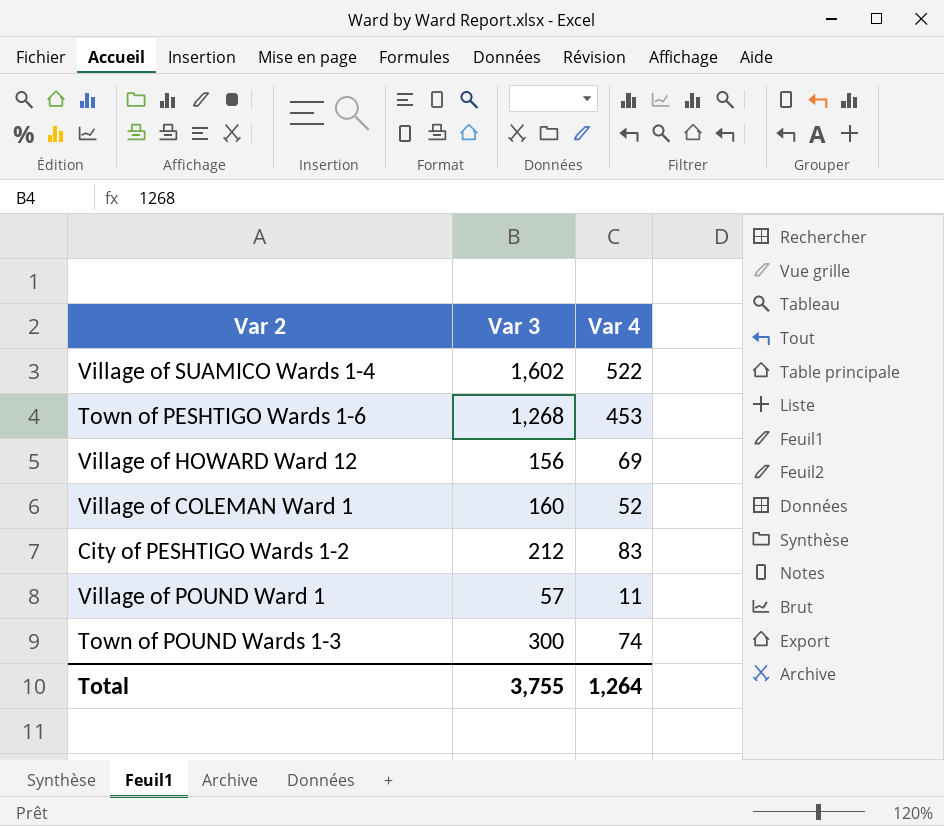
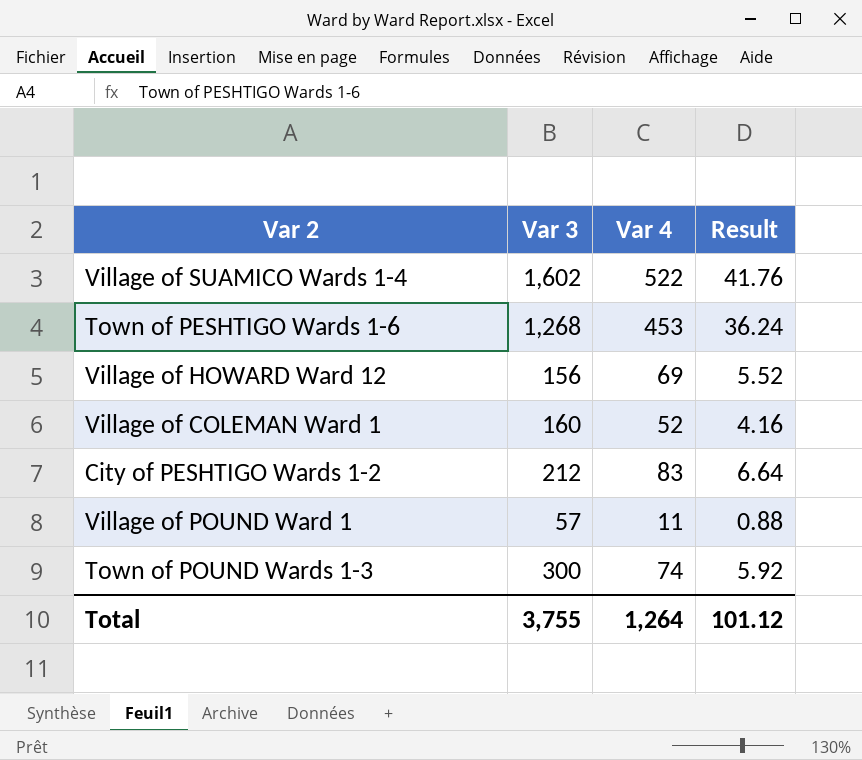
column Result | formula: none -> [Var 4] * 0.08

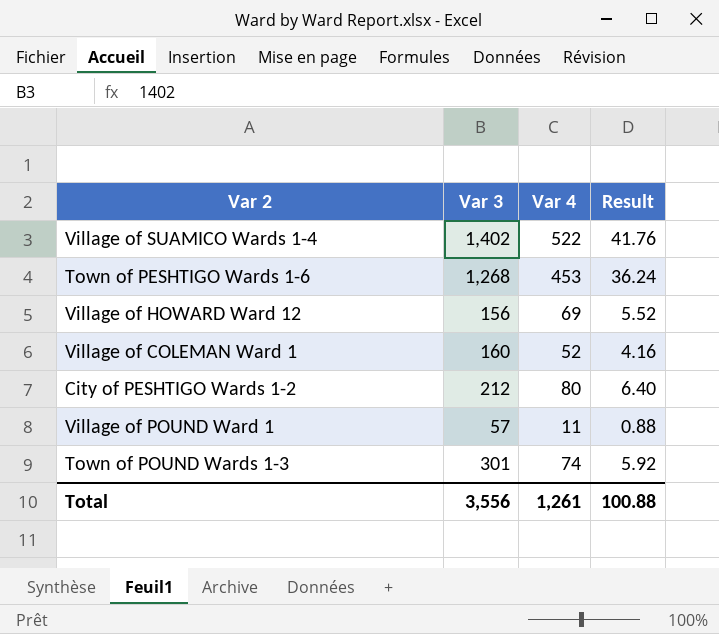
Village of SUAMICO Wards 1-4 | Var 3: 1,602 -> 1,402
City of PESHTIGO Wards 1-2 | Var 4: 83 -> 80
City of PESHTIGO Wards 1-2 | Result: 6.64 -> 6.40
Town of POUND Wards 1-3 | Var 3: 300 -> 301
Total | Var 3: 3,755 -> 3,556
Total | Var 4: 1,264 -> 1,261
Total | Result: 101.12 -> 100.88

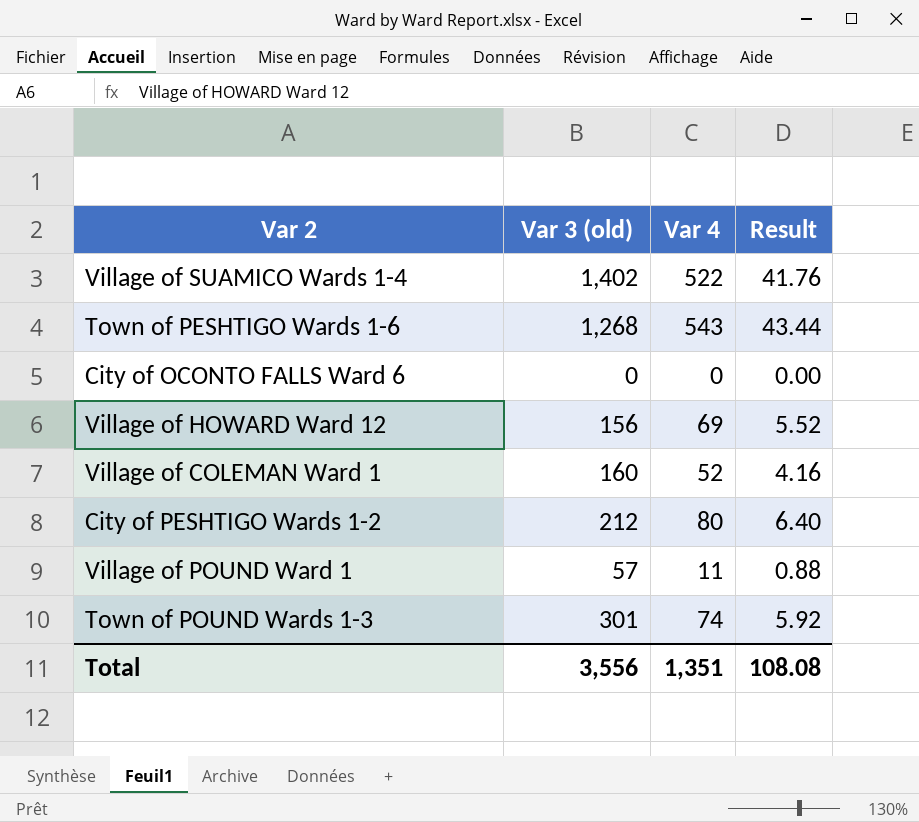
column name: Var 3 -> Var 3 (old)
Town of PESHTIGO Wards 1-6 | Var 4: 453 -> 543
Town of PESHTIGO Wards 1-6 | Result: 36.24 -> 43.44
row City of OCONTO FALLS Ward 6: none -> 0 | 0 | 0.00
Total | Var 4: 1,261 -> 1,351
Total | Result: 100.88 -> 108.08

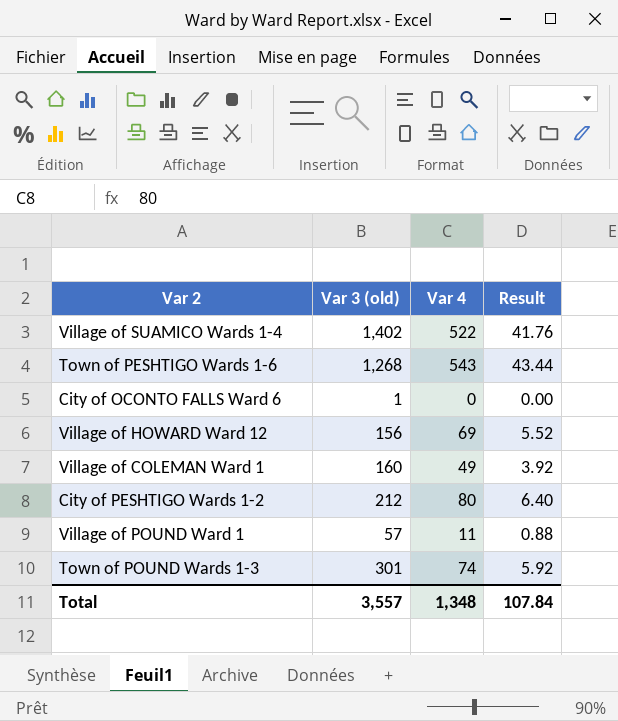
City of OCONTO FALLS Ward 6 | Var 3 (old): 0 -> 1
Village of COLEMAN Ward 1 | Var 4: 52 -> 49
Village of COLEMAN Ward 1 | Result: 4.16 -> 3.92
Total | Var 3 (old): 3,556 -> 3,557
Total | Var 4: 1,351 -> 1,348
Total | Result: 108.08 -> 107.84

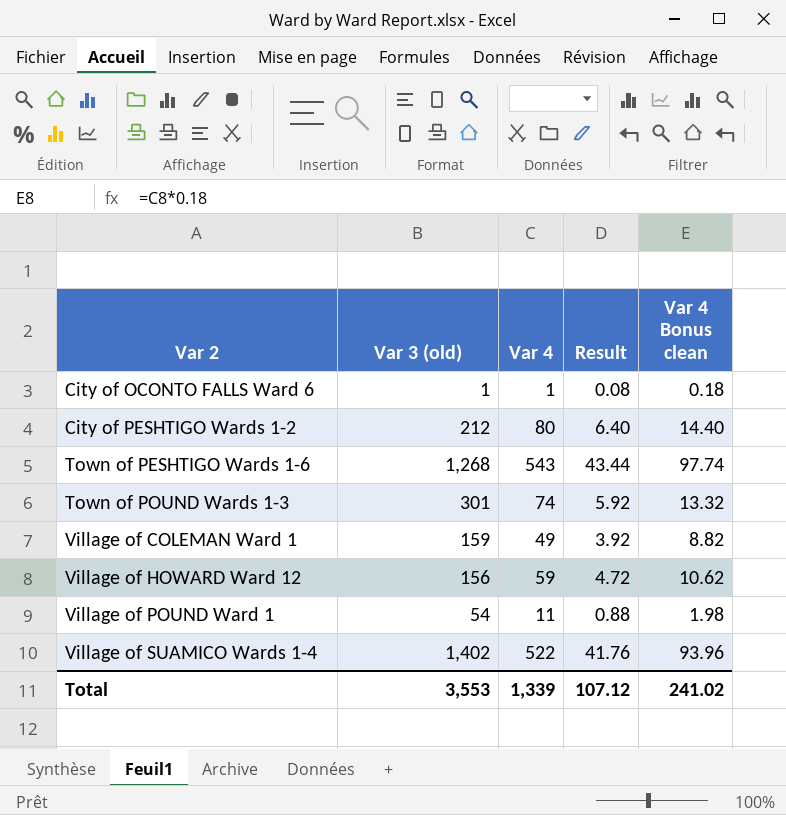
row order: none -> Var 2 ascending
column Var 4 Bonus clean | formula: none -> [Var 4] * 0.18
City of OCONTO FALLS Ward 6 | Var 4: 0 -> 1
City of OCONTO FALLS Ward 6 | Result: 0.00 -> 0.08
Village of COLEMAN Ward 1 | Var 3 (old): 160 -> 159
Village of HOWARD Ward 12 | Var 4: 69 -> 59
Village of HOWARD Ward 12 | Result: 5.52 -> 4.72
Village of POUND Ward 1 | Var 3 (old): 57 -> 54
Total | Var 3 (old): 3,557 -> 3,553
Total | Var 4: 1,348 -> 1,339
Total | Result: 107.84 -> 107.12

